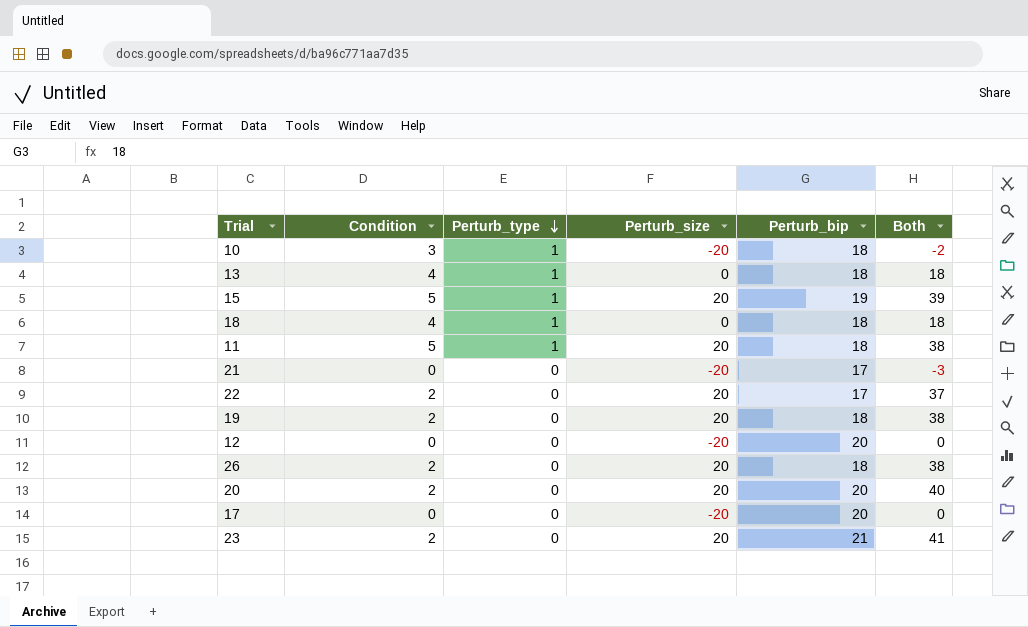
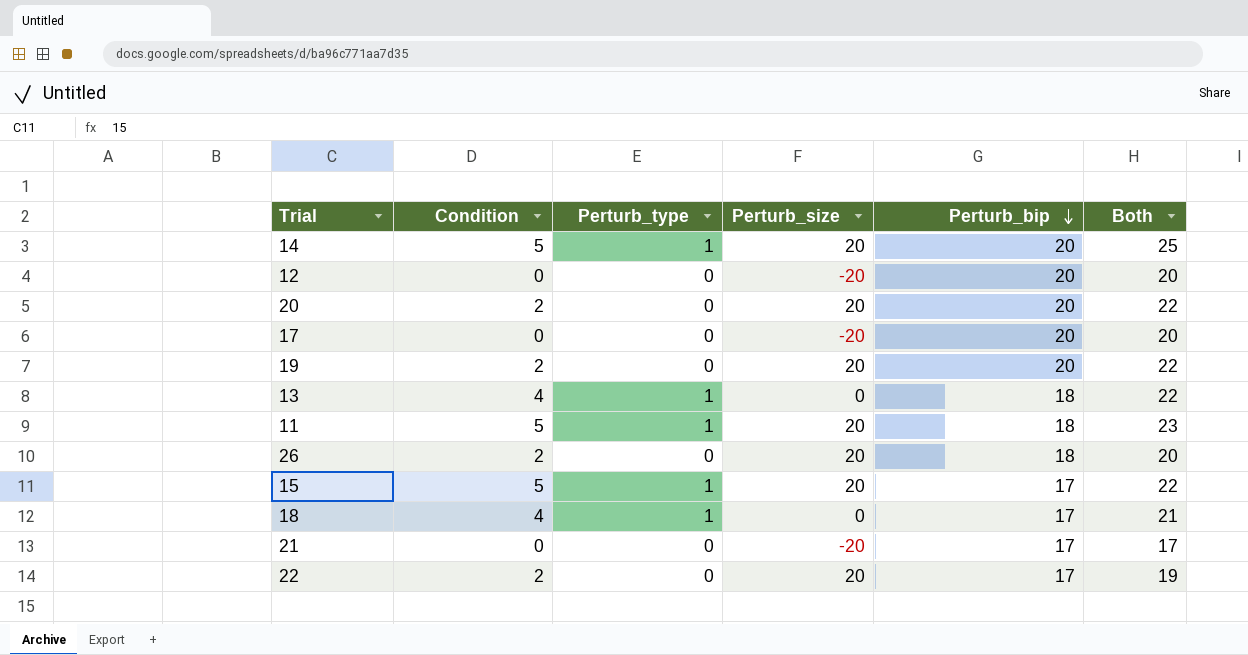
row order: Perturb_type descending -> Perturb_bip descending
column Both | formula: [Perturb_size] + [Perturb_bip] -> [Condition] + [Perturb_bip]
row 10: 3 | 1 | -20 | 18 | -2 -> none
row 23: 2 | 0 | 20 | 21 | 41 -> none
row 14: none -> 5 | 1 | 20 | 20 | 25
19 | Perturb_bip: 18 -> 20
15 | Perturb_bip: 19 -> 17
18 | Perturb_bip: 18 -> 17

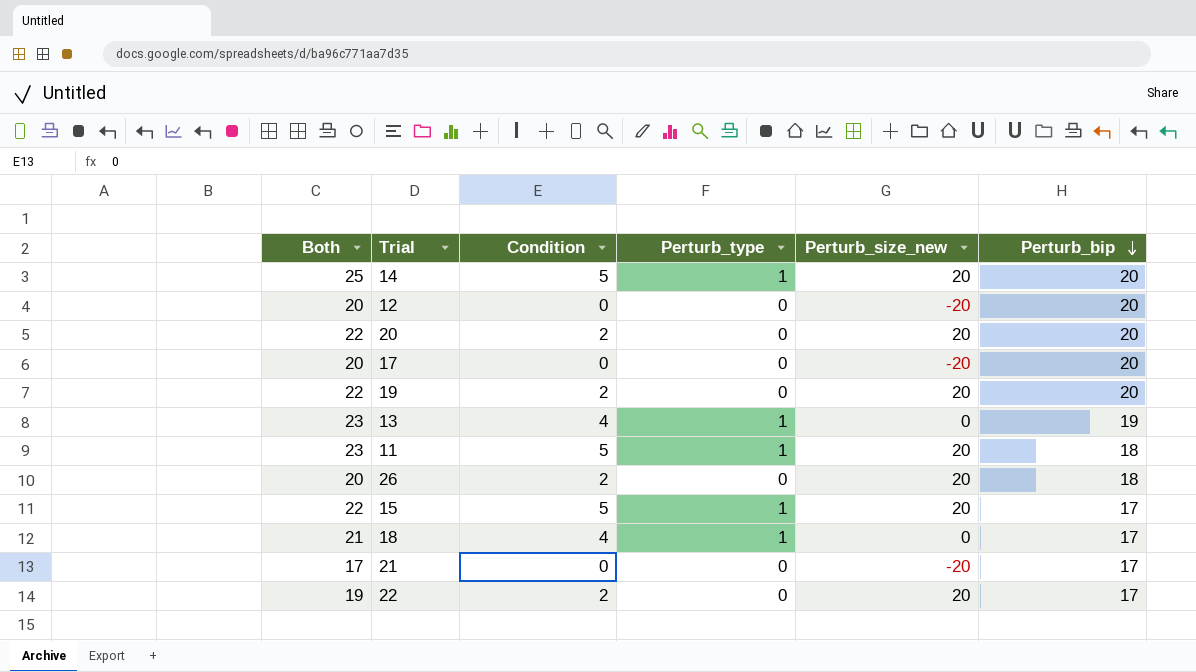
column Both | position: 6 -> 1
column name: Perturb_size -> Perturb_size_new
13 | Both: 22 -> 23
13 | Perturb_bip: 18 -> 19

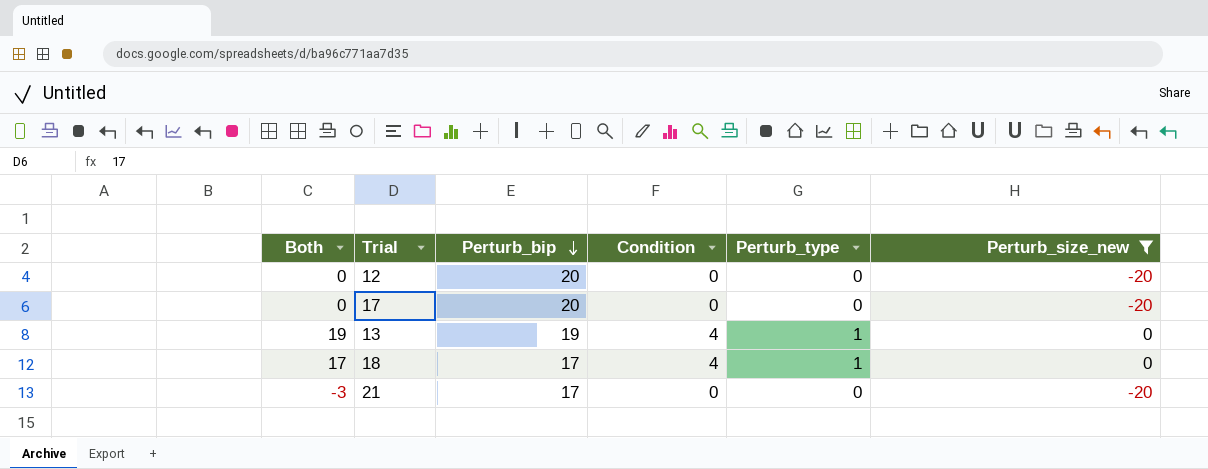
filter: none -> Perturb_size_new != 20
column Both | formula: [Condition] + [Perturb_bip] -> [Perturb_bip] + [Perturb_size_new]
column Perturb_bip | position: 6 -> 3

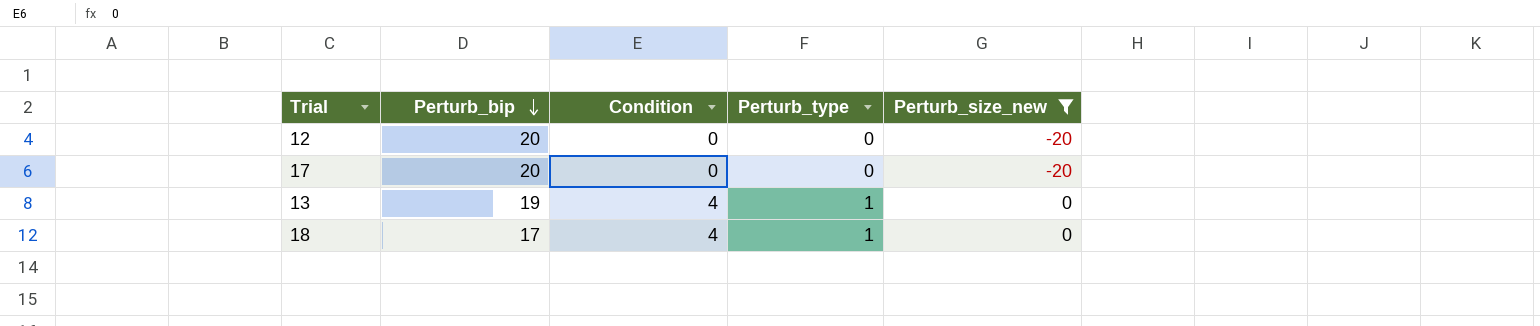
column Both | formula: [Perturb_bip] + [Perturb_size_new] -> none
row 21: -3 | 17 | 0 | 0 | -20 -> none

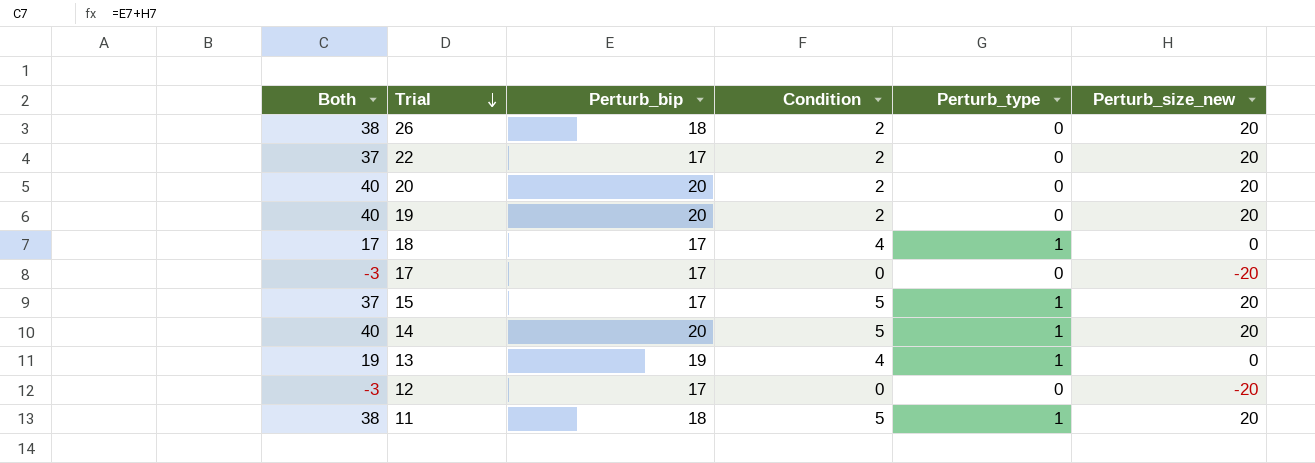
filter: Perturb_size_new != 20 -> none
row order: Perturb_bip descending -> Trial descending
column Both | formula: none -> [Perturb_bip] + [Perturb_size_new]
17 | Perturb_bip: 20 -> 17
12 | Perturb_bip: 20 -> 17

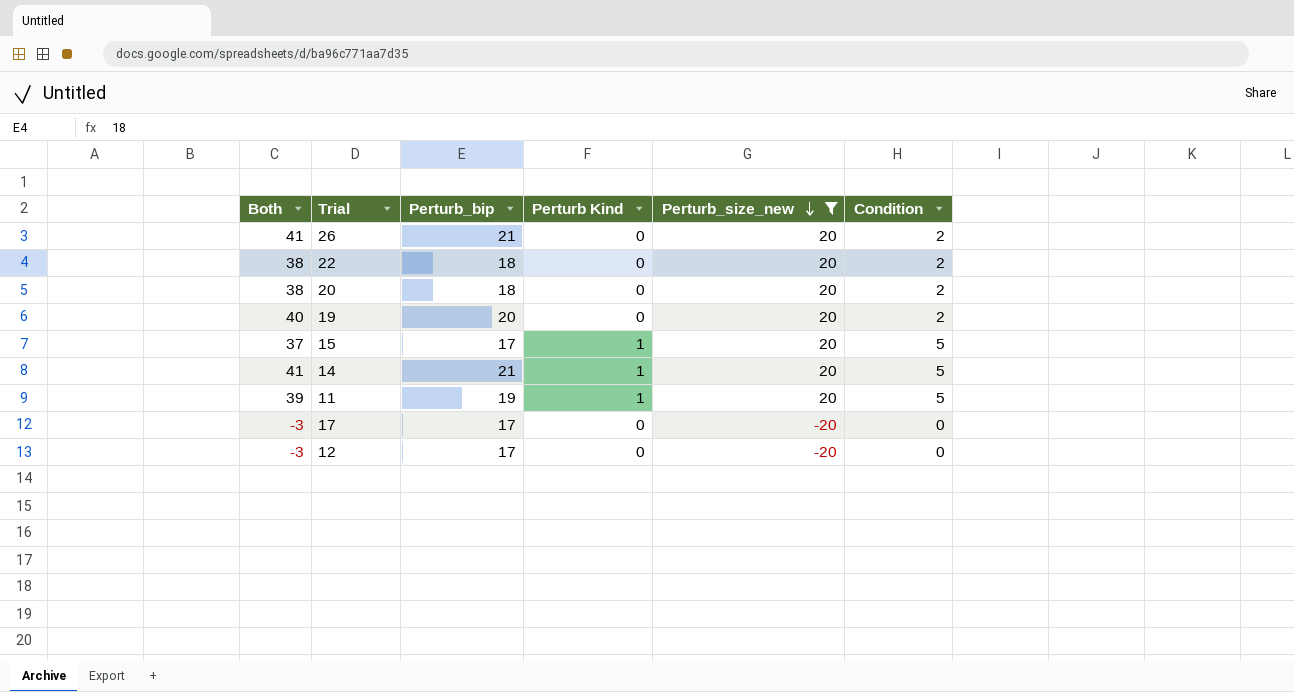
filter: none -> Perturb_size_new != 0
row order: Trial descending -> Perturb_size_new descending
column name: Perturb_type -> Perturb Kind
column Condition | position: 4 -> 6
26 | Both: 38 -> 41
26 | Perturb_bip: 18 -> 21
22 | Both: 37 -> 38
22 | Perturb_bip: 17 -> 18
20 | Both: 40 -> 38
20 | Perturb_bip: 20 -> 18
14 | Both: 40 -> 41
14 | Perturb_bip: 20 -> 21
11 | Both: 38 -> 39
11 | Perturb_bip: 18 -> 19

